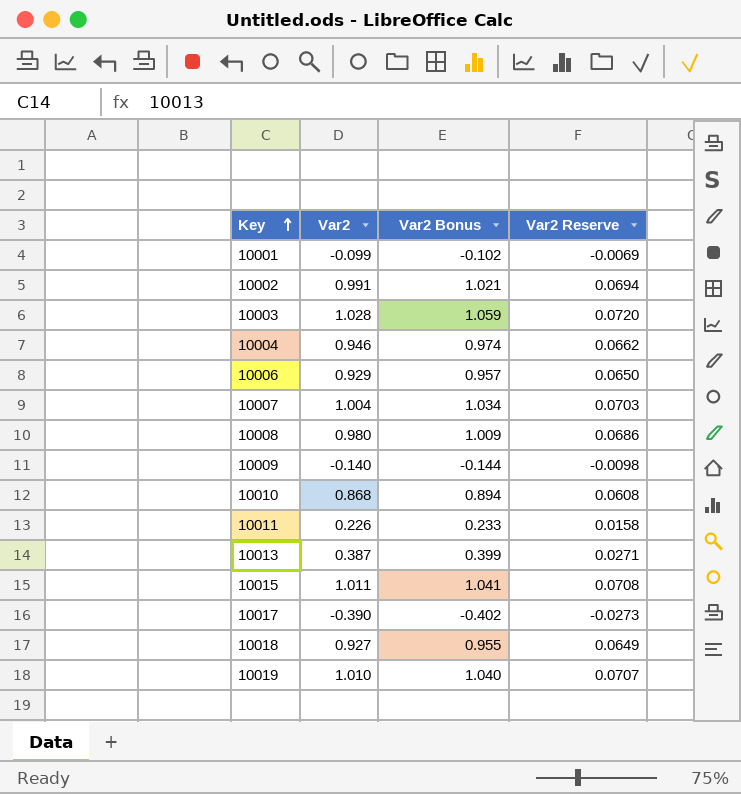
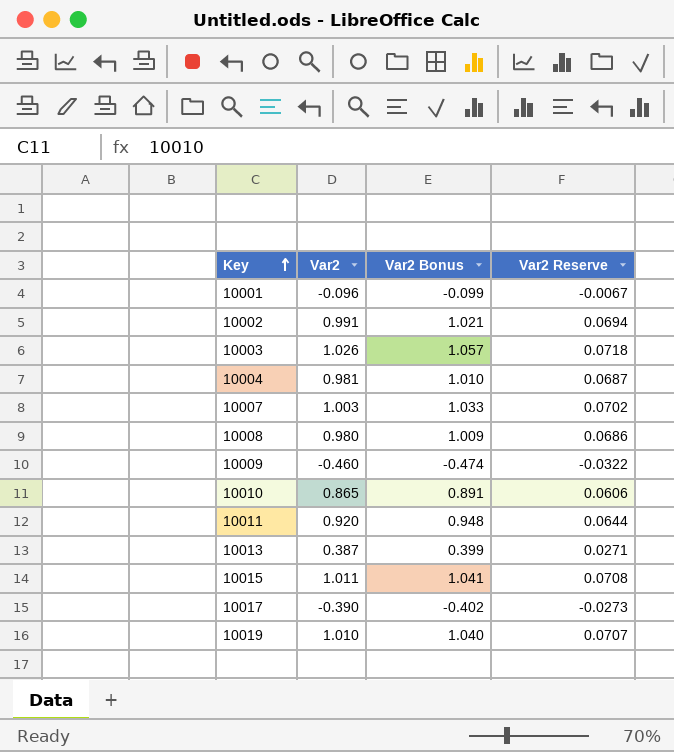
row 10006: 0.929 | 0.957 | 0.0650 -> none
row 10018: 0.927 | 0.955 | 0.0649 -> none
10001 | Var2: -0.099 -> -0.096
10001 | Var2 Bonus: -0.102 -> -0.099
10001 | Var2 Reserve: -0.0069 -> -0.0067
10003 | Var2: 1.028 -> 1.026
10003 | Var2 Bonus: 1.059 -> 1.057
10003 | Var2 Reserve: 0.0720 -> 0.0718
10004 | Var2: 0.946 -> 0.981
10004 | Var2 Bonus: 0.974 -> 1.010
10004 | Var2 Reserve: 0.0662 -> 0.0687
10007 | Var2: 1.004 -> 1.003
10007 | Var2 Bonus: 1.034 -> 1.033
10007 | Var2 Reserve: 0.0703 -> 0.0702
10009 | Var2: -0.140 -> -0.460
10009 | Var2 Bonus: -0.144 -> -0.474
10009 | Var2 Reserve: -0.0098 -> -0.0322
10010 | Var2: 0.868 -> 0.865
10010 | Var2 Bonus: 0.894 -> 0.891
10010 | Var2 Reserve: 0.0608 -> 0.0606
10011 | Var2: 0.226 -> 0.920
10011 | Var2 Bonus: 0.233 -> 0.948
10011 | Var2 Reserve: 0.0158 -> 0.0644

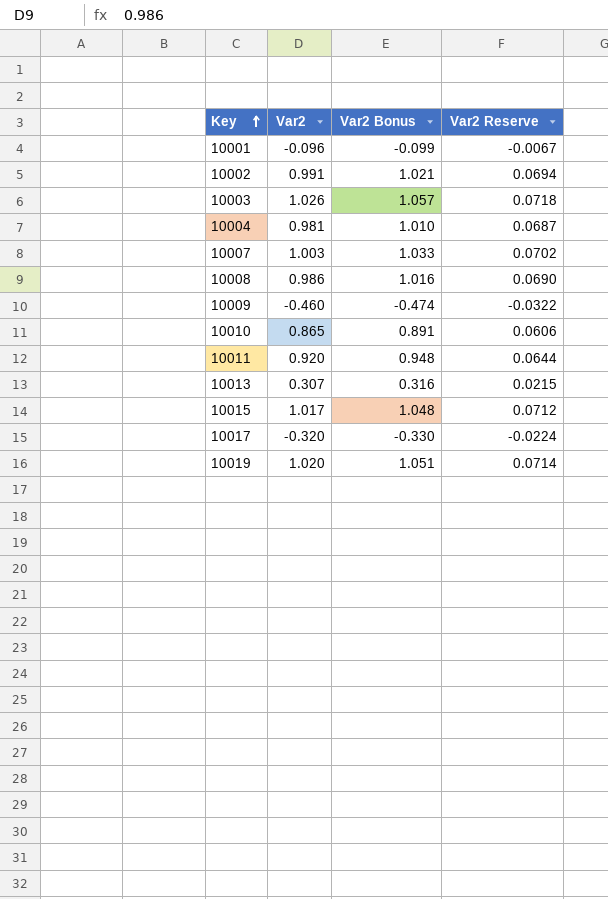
10008 | Var2: 0.980 -> 0.986
10008 | Var2 Bonus: 1.009 -> 1.016
10008 | Var2 Reserve: 0.0686 -> 0.0690
10013 | Var2: 0.387 -> 0.307
10013 | Var2 Bonus: 0.399 -> 0.316
10013 | Var2 Reserve: 0.0271 -> 0.0215
10015 | Var2: 1.011 -> 1.017
10015 | Var2 Bonus: 1.041 -> 1.048
10015 | Var2 Reserve: 0.0708 -> 0.0712
10017 | Var2: -0.390 -> -0.320
10017 | Var2 Bonus: -0.402 -> -0.330
10017 | Var2 Reserve: -0.0273 -> -0.0224
10019 | Var2: 1.010 -> 1.020
10019 | Var2 Bonus: 1.040 -> 1.051
10019 | Var2 Reserve: 0.0707 -> 0.0714

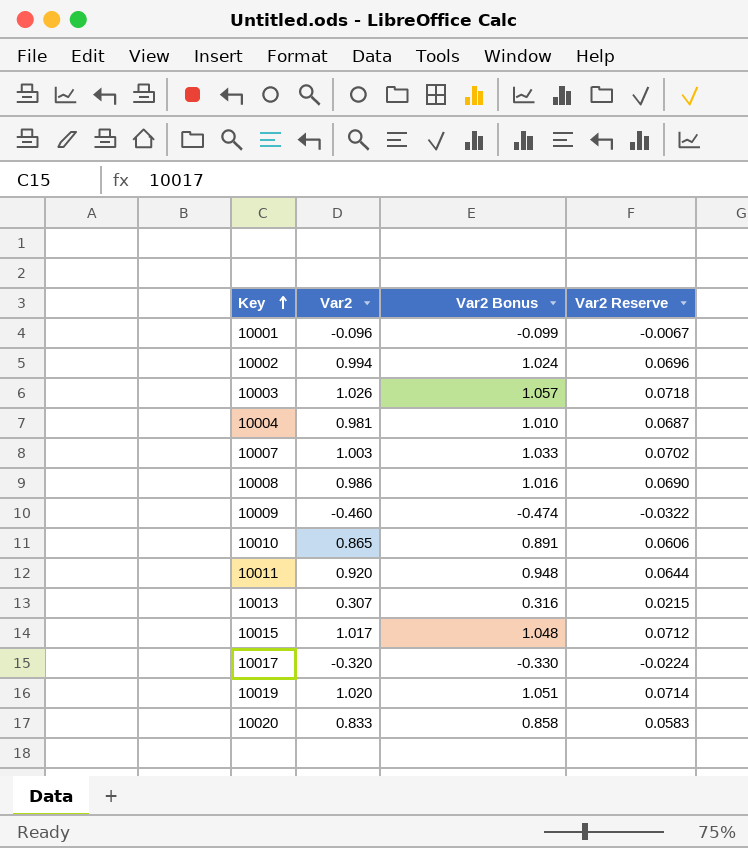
10002 | Var2: 0.991 -> 0.994
10002 | Var2 Bonus: 1.021 -> 1.024
10002 | Var2 Reserve: 0.0694 -> 0.0696
row 10020: none -> 0.833 | 0.858 | 0.0583

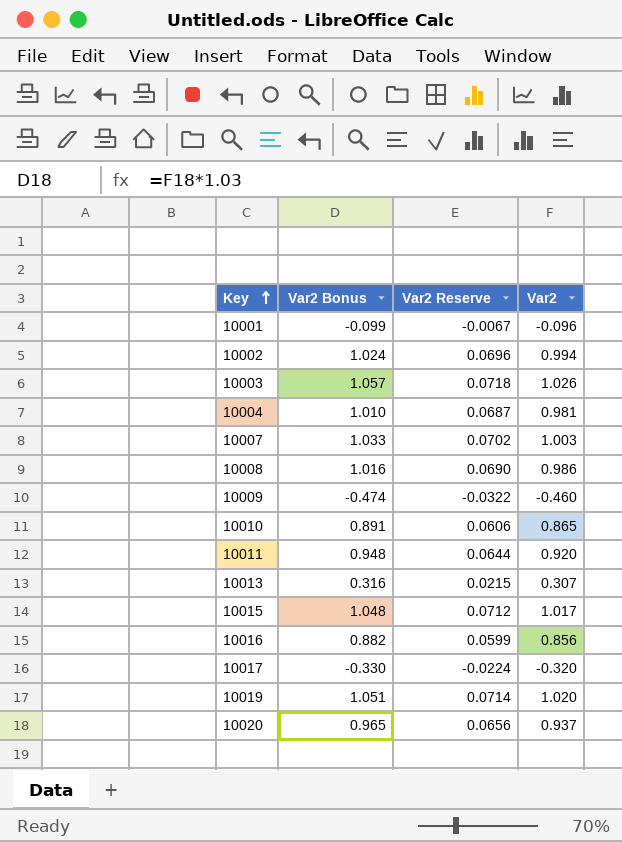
column Var2 | position: 2 -> 4
row 10016: none -> 0.882 | 0.0599 | 0.856
10020 | Var2 Bonus: 0.858 -> 0.965
10020 | Var2 Reserve: 0.0583 -> 0.0656
10020 | Var2: 0.833 -> 0.937

